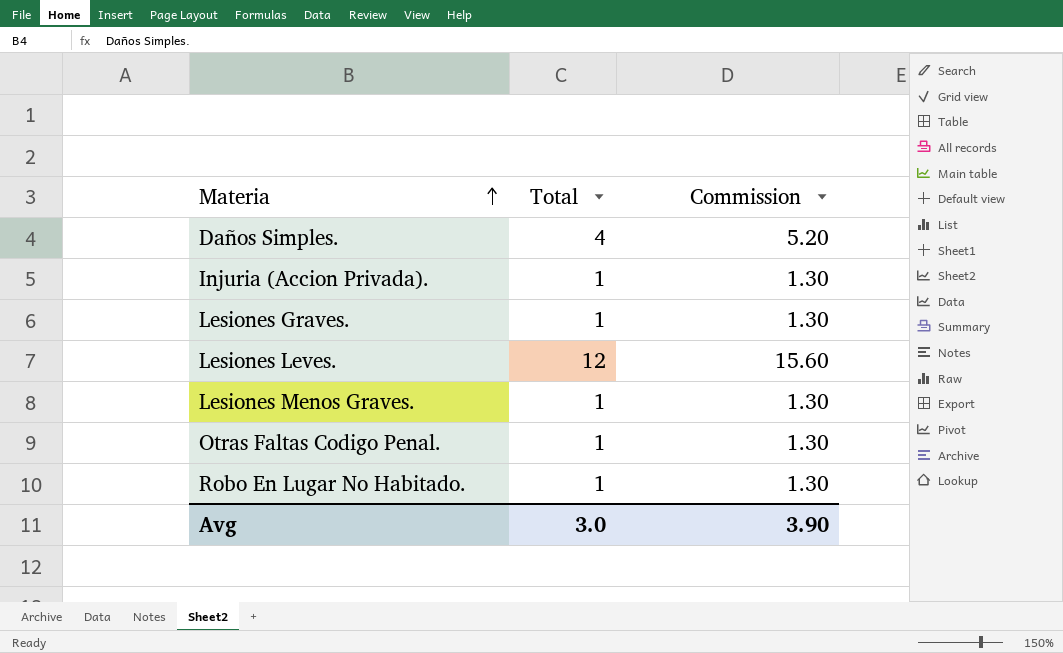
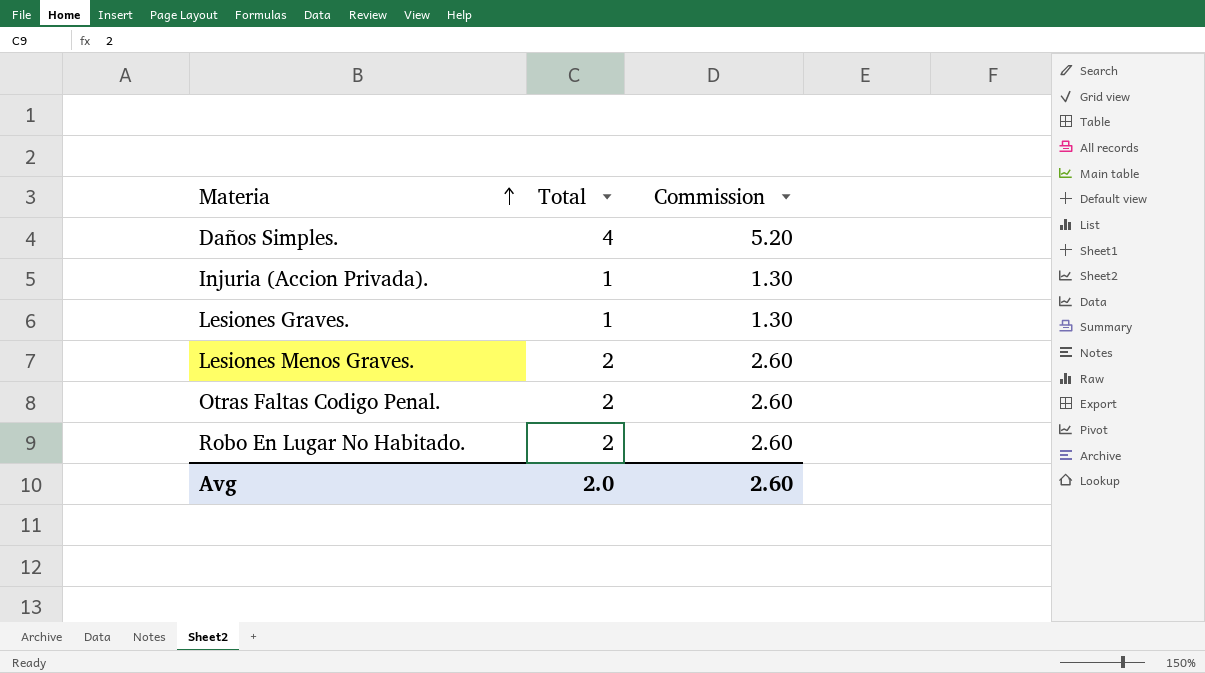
row Lesiones Leves.: 12 | 15.60 -> none
Lesiones Menos Graves. | Total: 1 -> 2
Lesiones Menos Graves. | Commission: 1.30 -> 2.60
Otras Faltas Codigo Penal. | Total: 1 -> 2
Otras Faltas Codigo Penal. | Commission: 1.30 -> 2.60
Robo En Lugar No Habitado. | Total: 1 -> 2
Robo En Lugar No Habitado. | Commission: 1.30 -> 2.60
Avg | Total: 3.0 -> 2.0
Avg | Commission: 3.90 -> 2.60

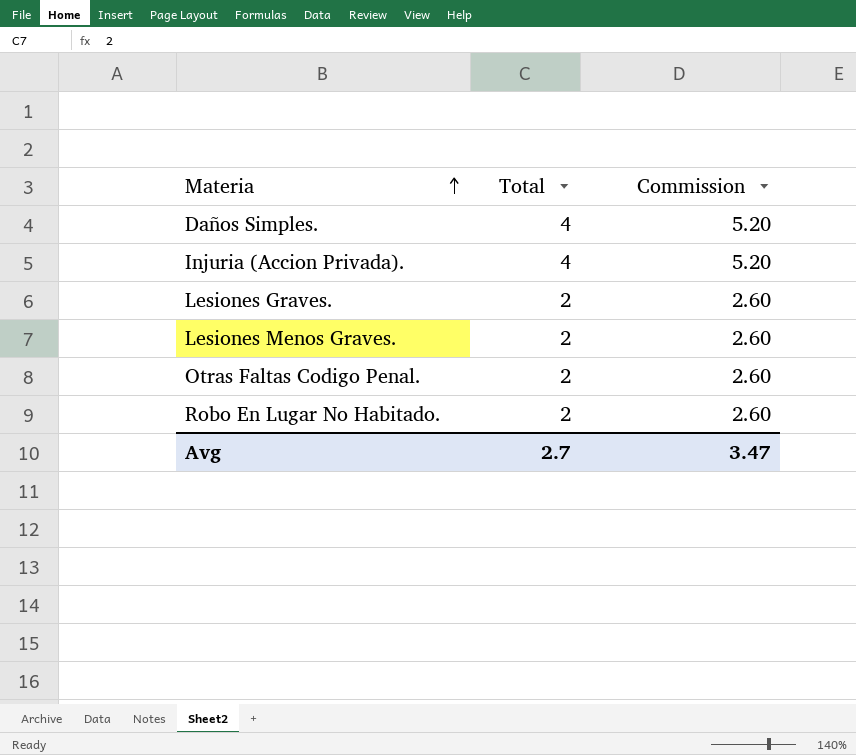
Injuria (Accion Privada). | Total: 1 -> 4
Injuria (Accion Privada). | Commission: 1.30 -> 5.20
Lesiones Graves. | Total: 1 -> 2
Lesiones Graves. | Commission: 1.30 -> 2.60
Avg | Total: 2.0 -> 2.7
Avg | Commission: 2.60 -> 3.47

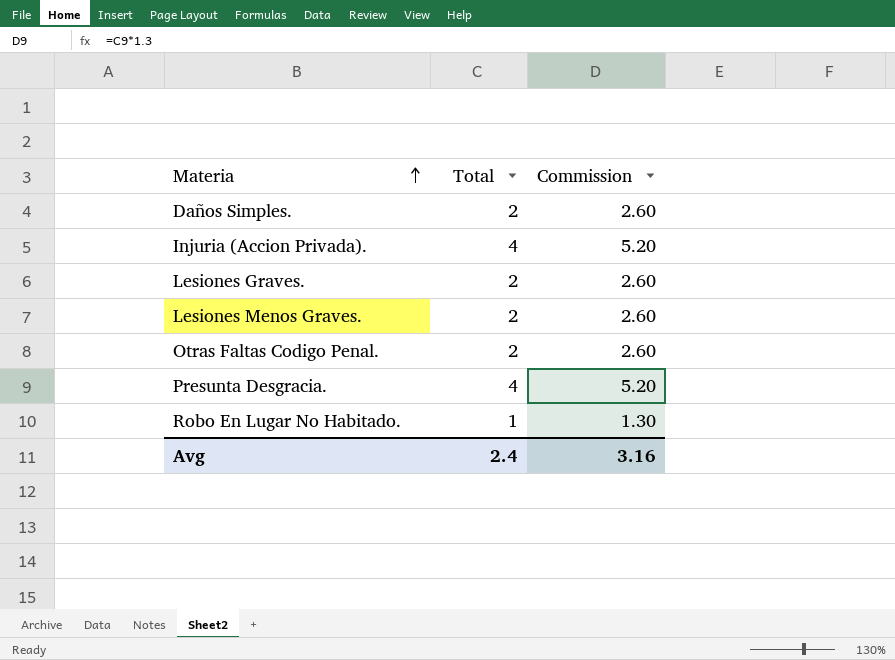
Daños Simples. | Total: 4 -> 2
Daños Simples. | Commission: 5.20 -> 2.60
row Presunta Desgracia.: none -> 4 | 5.20
Robo En Lugar No Habitado. | Total: 2 -> 1
Robo En Lugar No Habitado. | Commission: 2.60 -> 1.30
Avg | Total: 2.7 -> 2.4
Avg | Commission: 3.47 -> 3.16

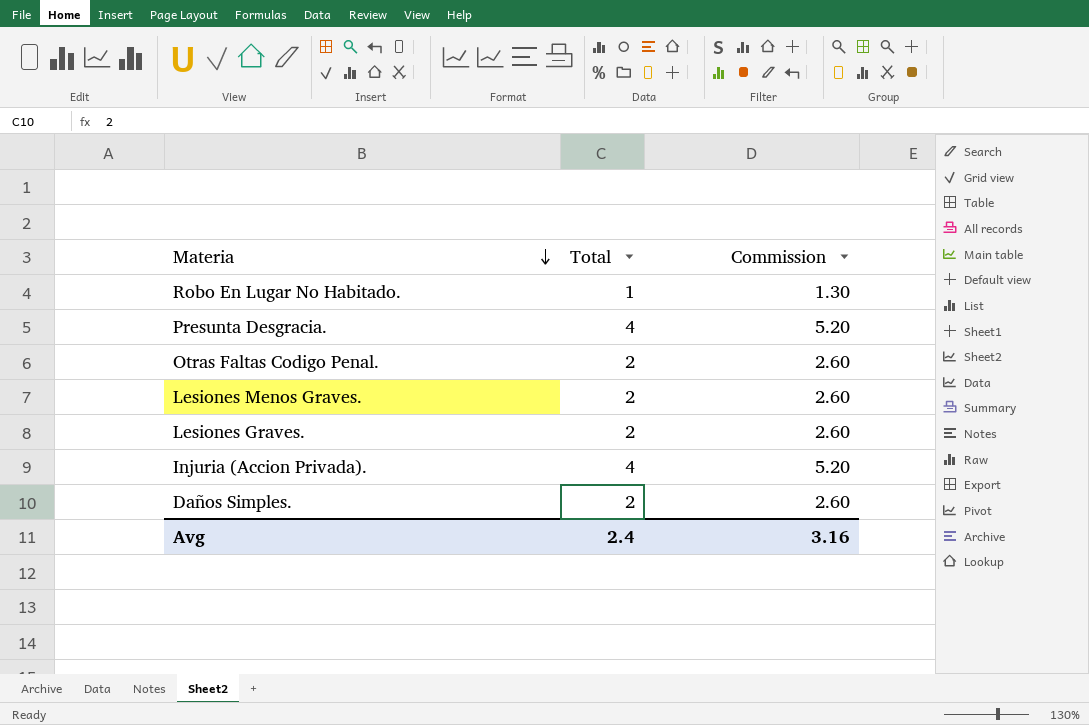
row order: Materia ascending -> Materia descending

